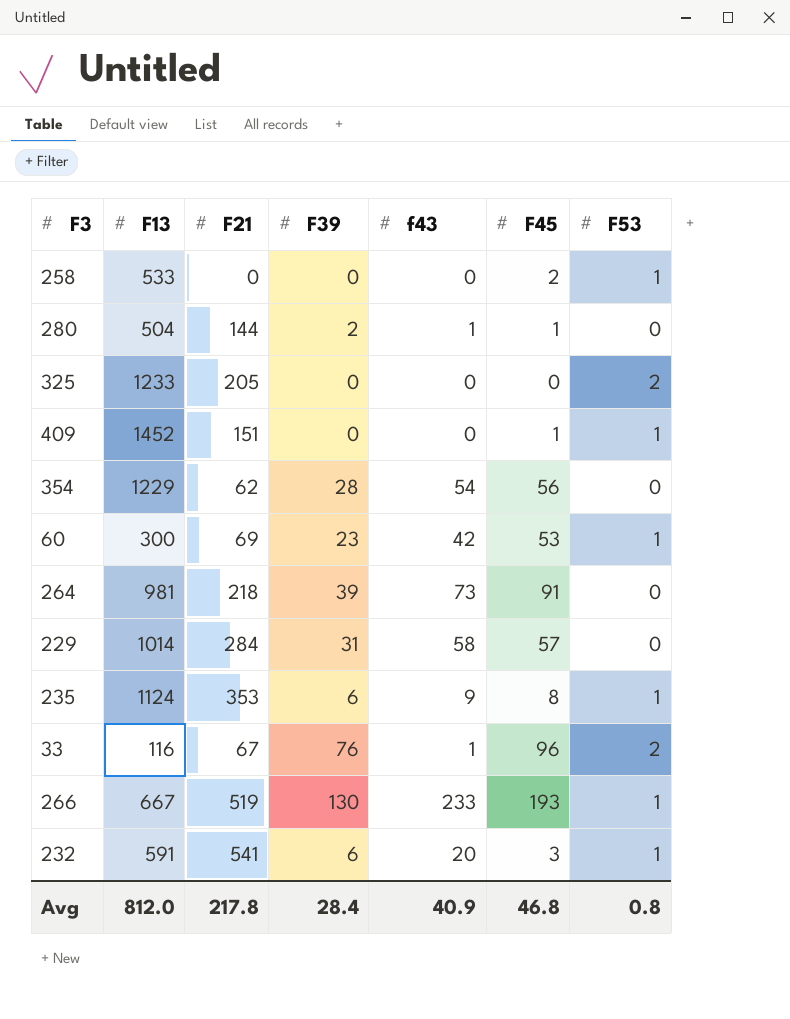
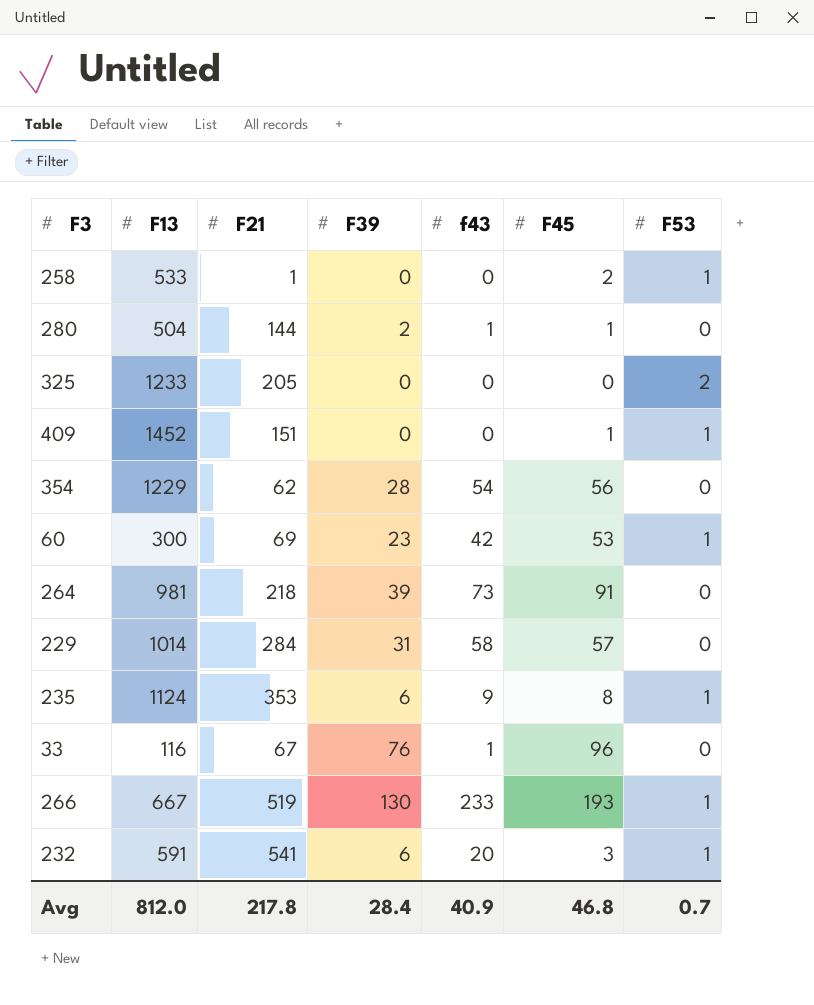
258 | F21: 0 -> 1
33 | F53: 2 -> 0
Avg | F53: 0.8 -> 0.7

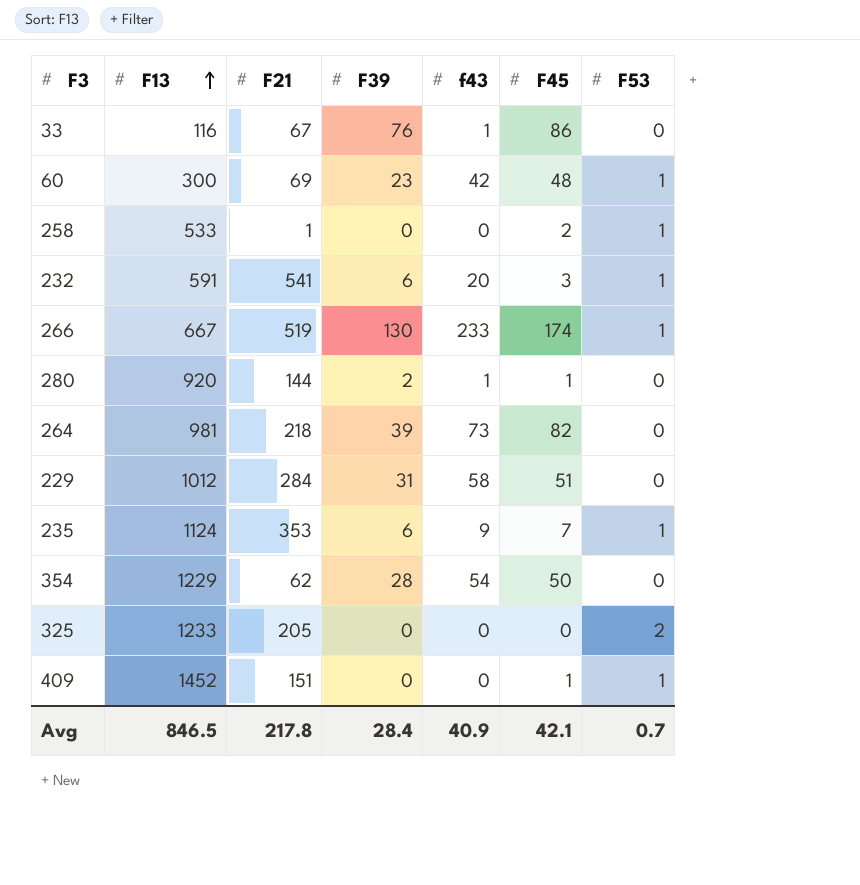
row order: none -> F13 ascending
33 | F45: 96 -> 86
60 | F45: 53 -> 48
266 | F45: 193 -> 174
280 | F13: 504 -> 920
264 | F45: 91 -> 82
229 | F13: 1014 -> 1012
229 | F45: 57 -> 51
235 | F45: 8 -> 7
354 | F45: 56 -> 50
Avg | F13: 812.0 -> 846.5
Avg | F45: 46.8 -> 42.1

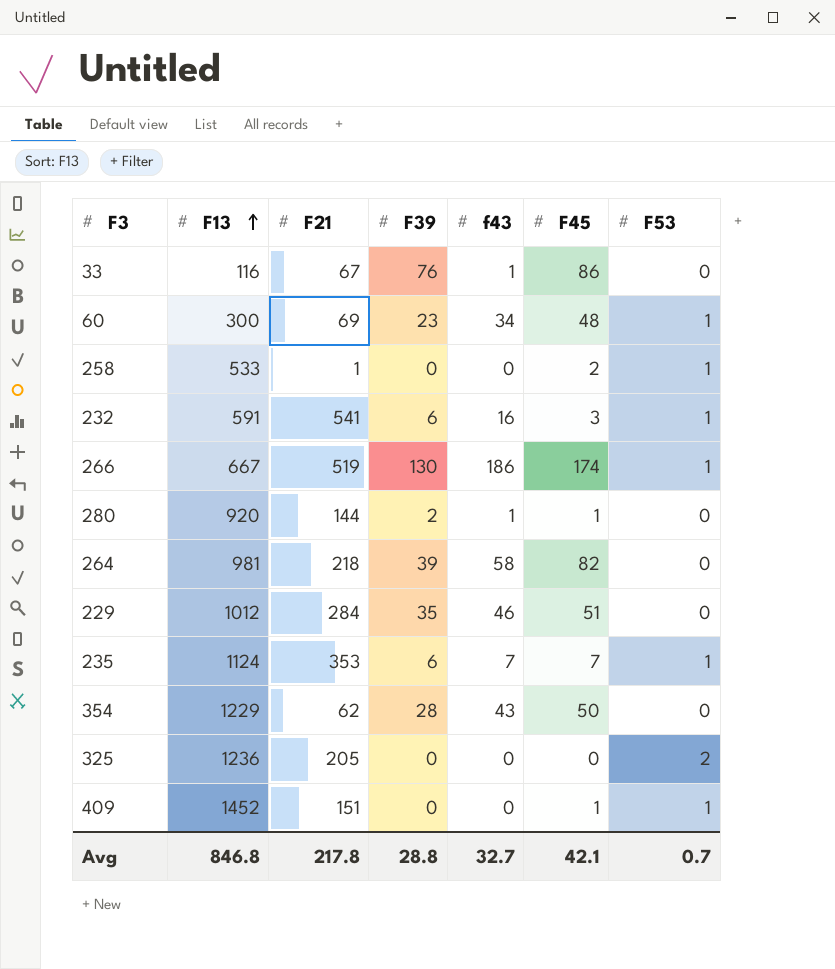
60 | f43: 42 -> 34
232 | f43: 20 -> 16
266 | f43: 233 -> 186
264 | f43: 73 -> 58
229 | F39: 31 -> 35
229 | f43: 58 -> 46
235 | f43: 9 -> 7
354 | f43: 54 -> 43
325 | F13: 1233 -> 1236
Avg | F13: 846.5 -> 846.8
Avg | F39: 28.4 -> 28.8
Avg | f43: 40.9 -> 32.7

